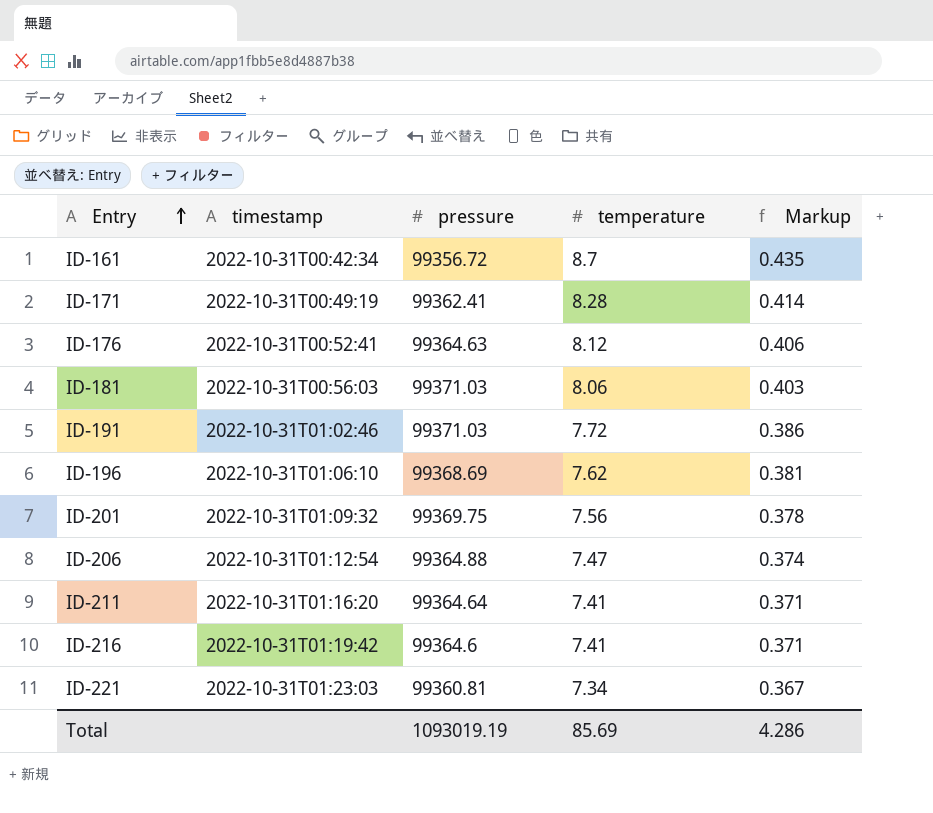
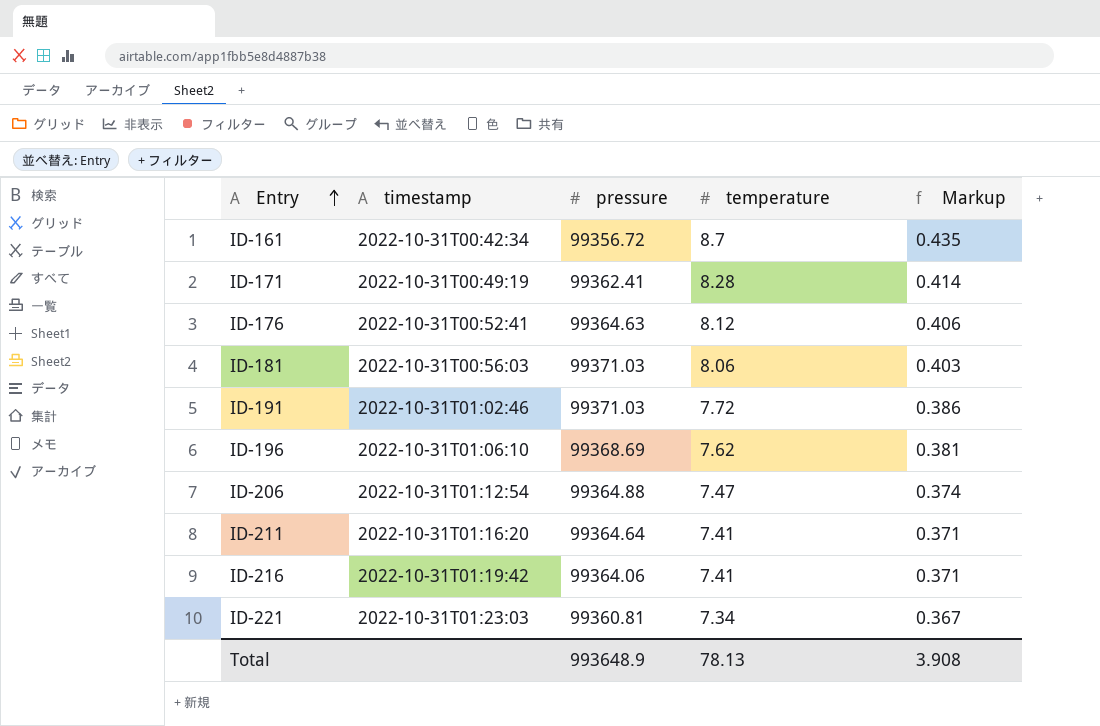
row ID-201: 2022-10-31T01:09:32 | 99369.75 | 7.56 | 0.378 -> none
ID-216 | pressure: 99364.6 -> 99364.06
Total | pressure: 1093019.19 -> 993648.9
Total | temperature: 85.69 -> 78.13
Total | Markup: 4.286 -> 3.908

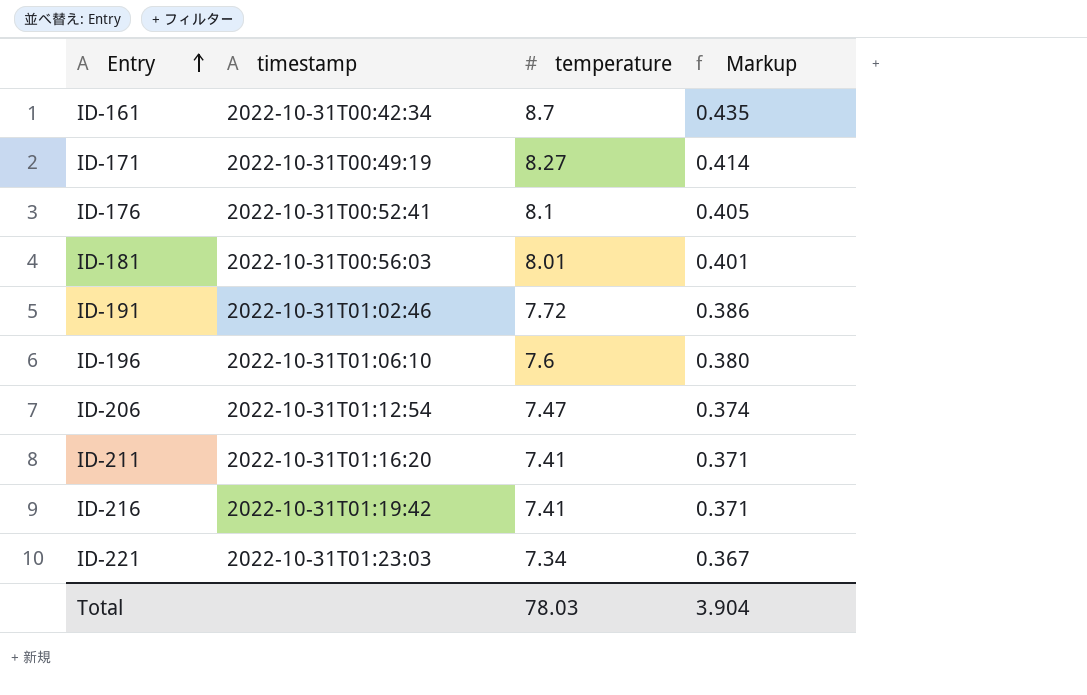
column pressure | position: 3 -> none
ID-171 | temperature: 8.28 -> 8.27
ID-176 | temperature: 8.12 -> 8.1
ID-176 | Markup: 0.406 -> 0.405
ID-181 | temperature: 8.06 -> 8.01
ID-181 | Markup: 0.403 -> 0.401
ID-196 | temperature: 7.62 -> 7.6
ID-196 | Markup: 0.381 -> 0.380
Total | temperature: 78.13 -> 78.03
Total | Markup: 3.908 -> 3.904

